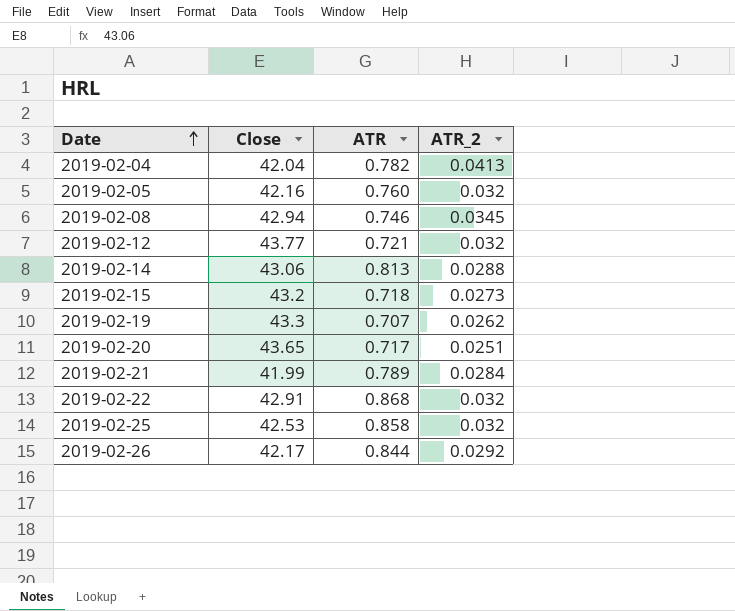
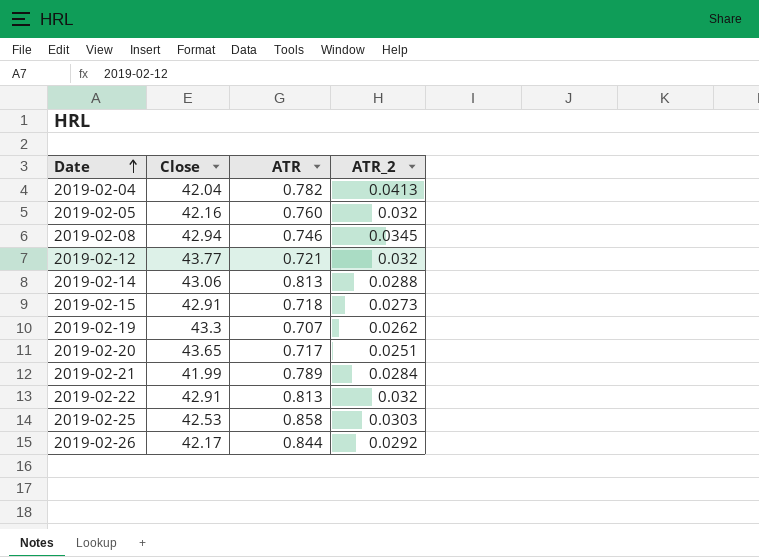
2019-02-15 | Close: 43.2 -> 42.91
2019-02-22 | ATR: 0.868 -> 0.813
2019-02-25 | ATR_2: 0.032 -> 0.0303

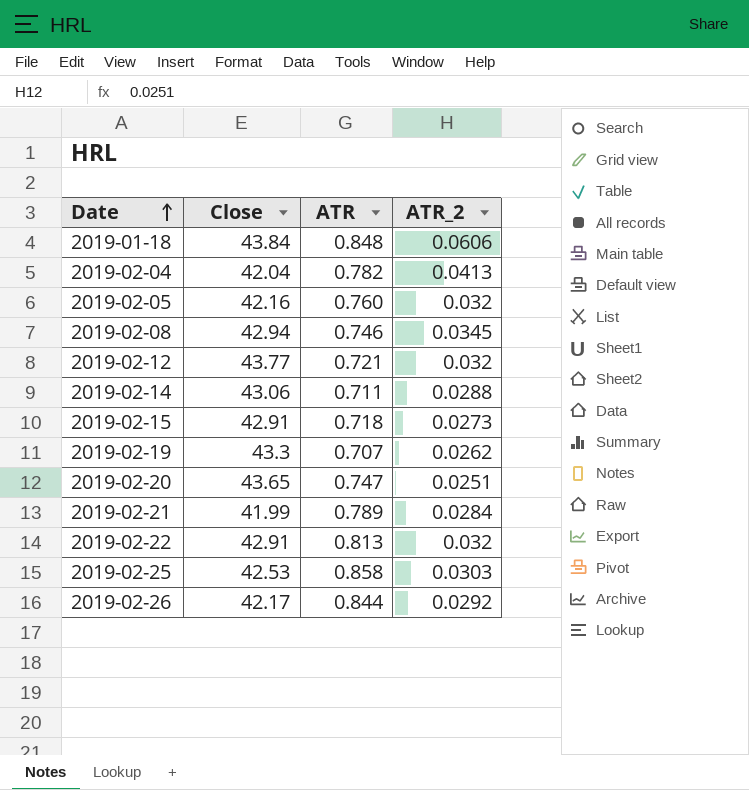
row 2019-01-18: none -> 43.84 | 0.848 | 0.0606
2019-02-14 | ATR: 0.813 -> 0.711
2019-02-20 | ATR: 0.717 -> 0.747

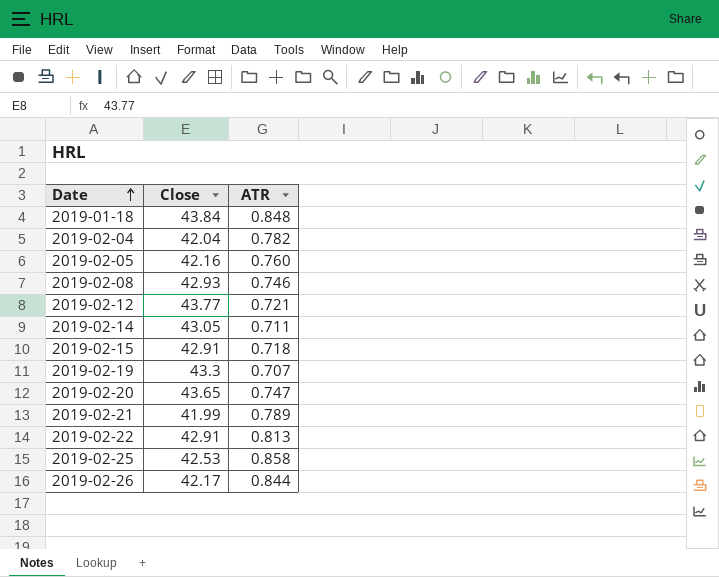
column ATR_2 | position: 4 -> none
2019-02-08 | Close: 42.94 -> 42.93
2019-02-14 | Close: 43.06 -> 43.05

